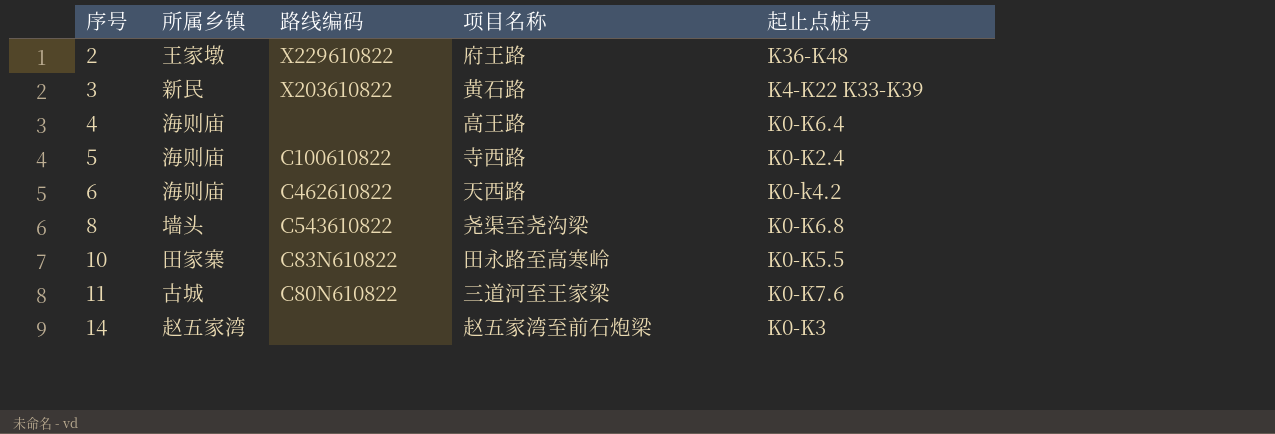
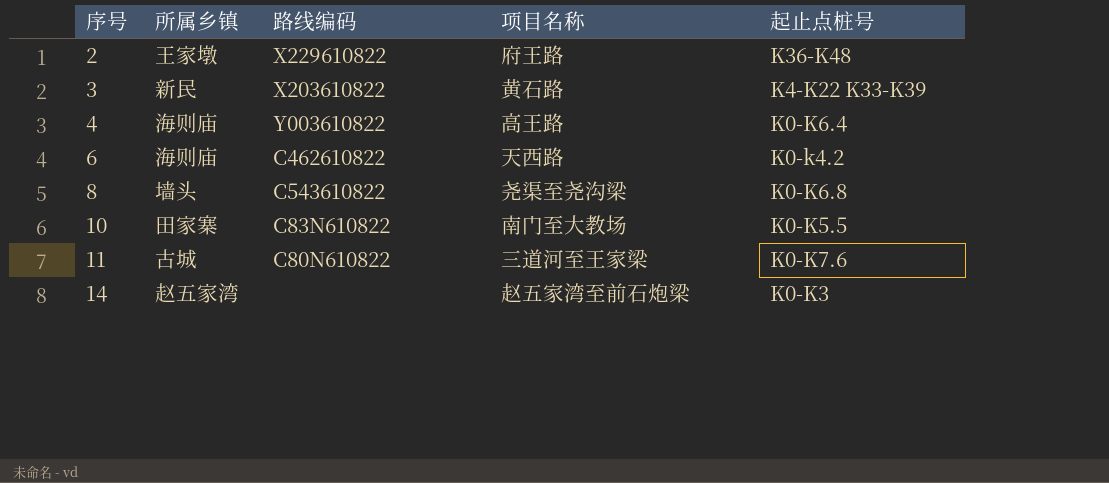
row 5: 海则庙 | C100610822 | 寺西路 | K0-K2.4 -> none
4 | 路线编码: none -> Y003610822
10 | 项目名称: 田永路至高寒岭 -> 南门至大教场

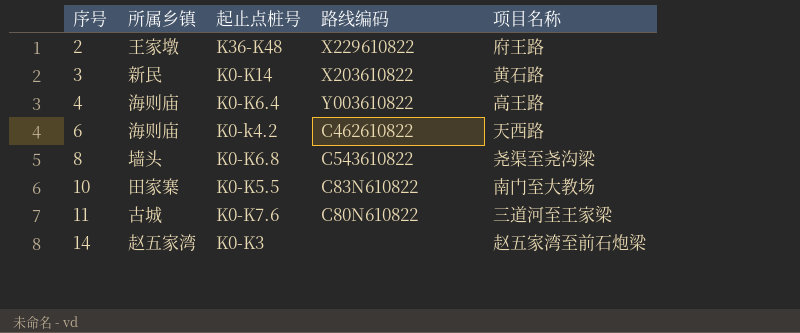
column 起止点桩号 | position: 5 -> 3
3 | 起止点桩号: K4-K22 K33-K39 -> K0-K14

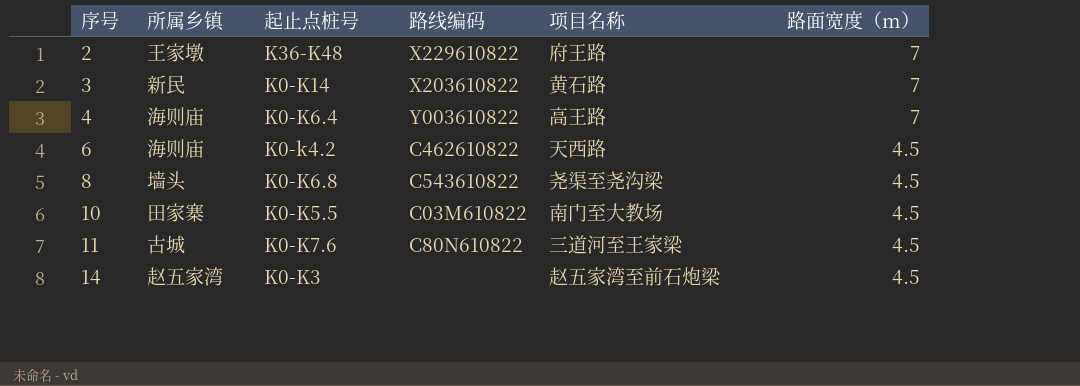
column 路面宽度（m） | position: none -> 6
10 | 路线编码: C83N610822 -> C03M610822

